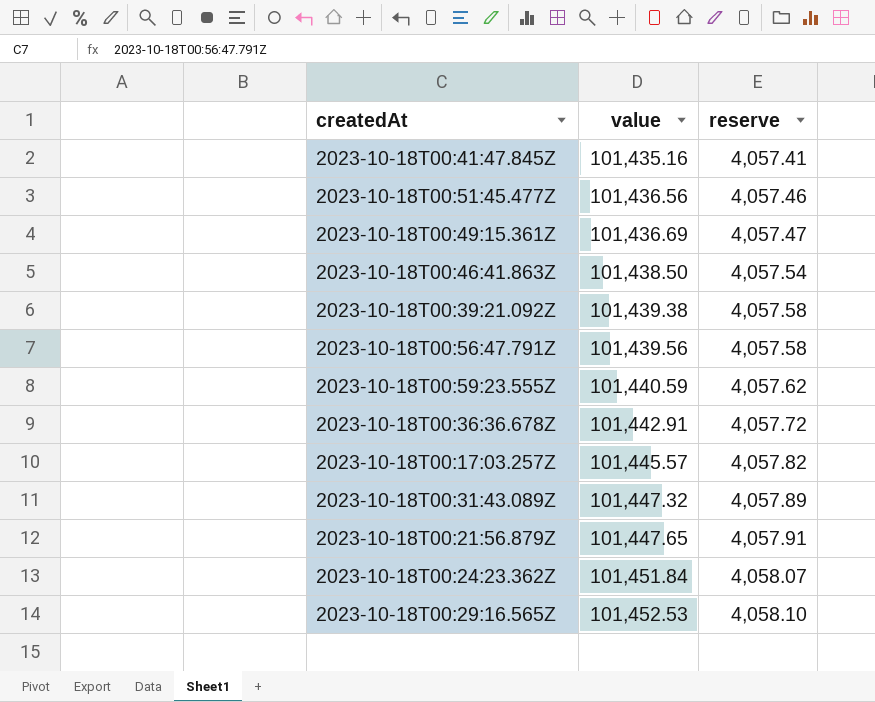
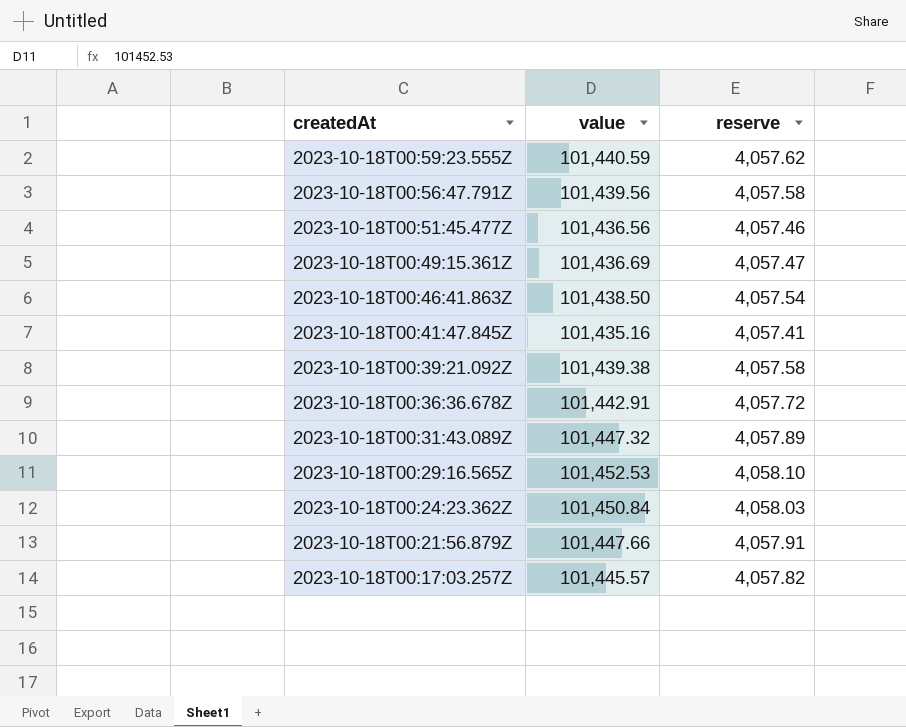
row order: value ascending -> createdAt descending
2023-10-18T00:24:23.362Z | value: 101,451.84 -> 101,450.84
2023-10-18T00:24:23.362Z | reserve: 4,058.07 -> 4,058.03
2023-10-18T00:21:56.879Z | value: 101,447.65 -> 101,447.66

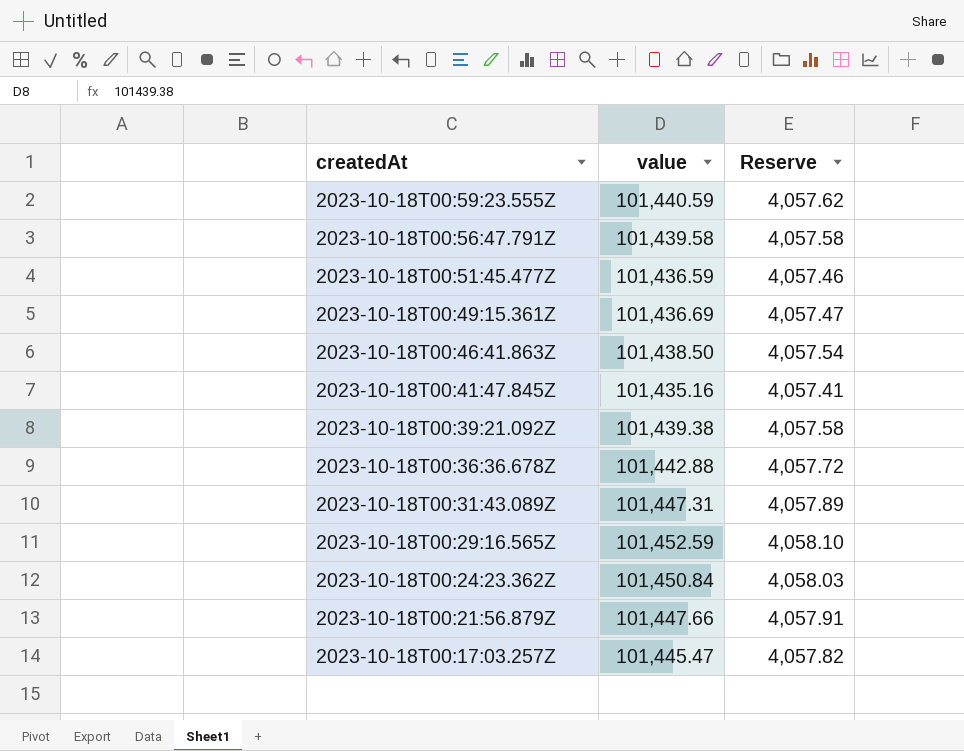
column name: reserve -> Reserve
2023-10-18T00:56:47.791Z | value: 101,439.56 -> 101,439.58
2023-10-18T00:51:45.477Z | value: 101,436.56 -> 101,436.59
2023-10-18T00:36:36.678Z | value: 101,442.91 -> 101,442.88
2023-10-18T00:31:43.089Z | value: 101,447.32 -> 101,447.31
2023-10-18T00:29:16.565Z | value: 101,452.53 -> 101,452.59
2023-10-18T00:17:03.257Z | value: 101,445.57 -> 101,445.47

